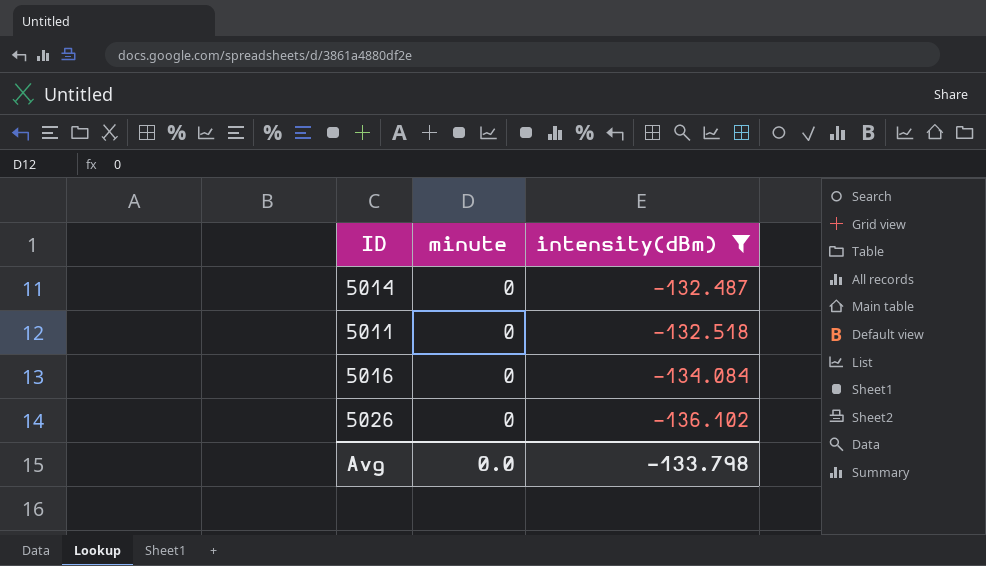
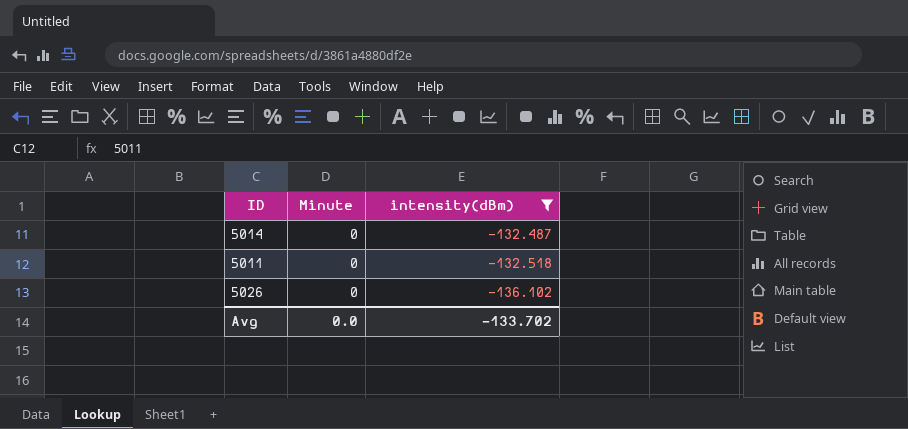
column name: minute -> Minute
row 5016: 0 | -134.084 -> none
Avg | intensity(dBm): -133.798 -> -133.702

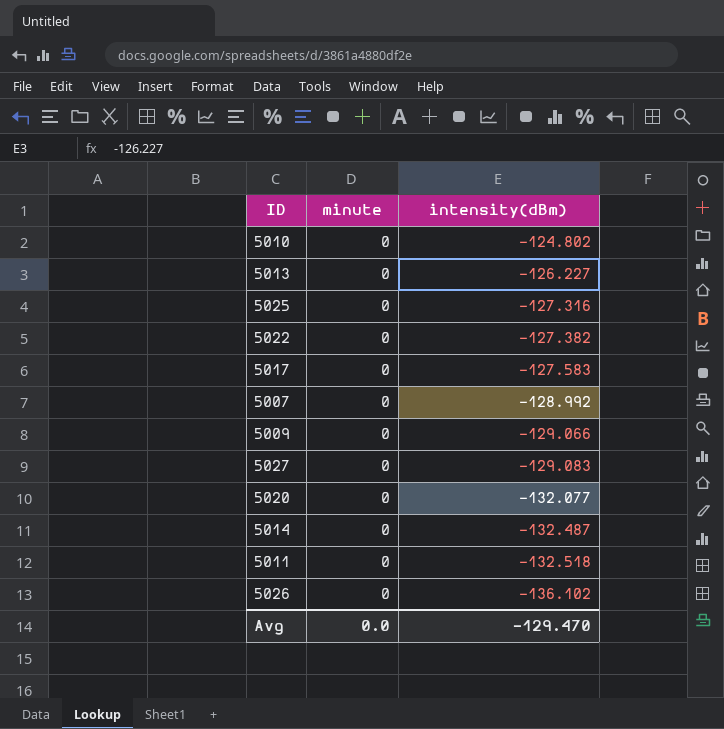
filter: intensity(dBm) <= -132.487 -> none
column name: Minute -> minute
Avg | intensity(dBm): -133.702 -> -129.470

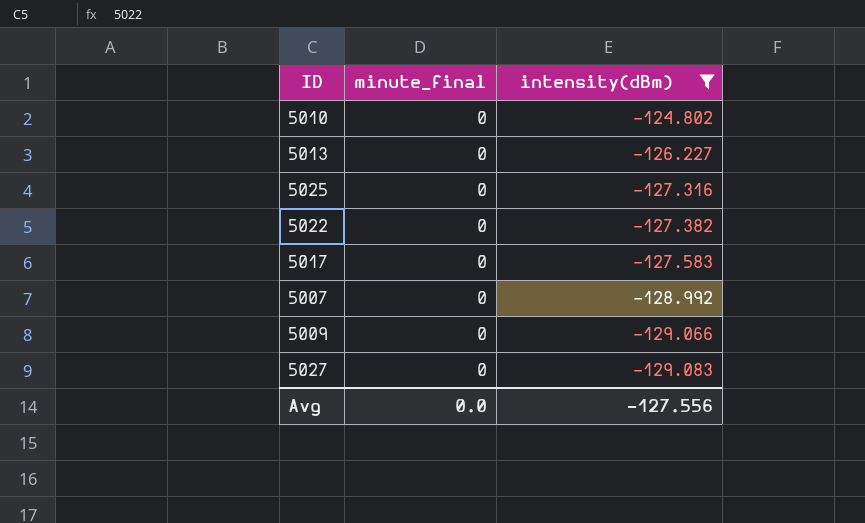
filter: none -> intensity(dBm) >= -129.083
column name: minute -> minute_final
Avg | intensity(dBm): -129.470 -> -127.556

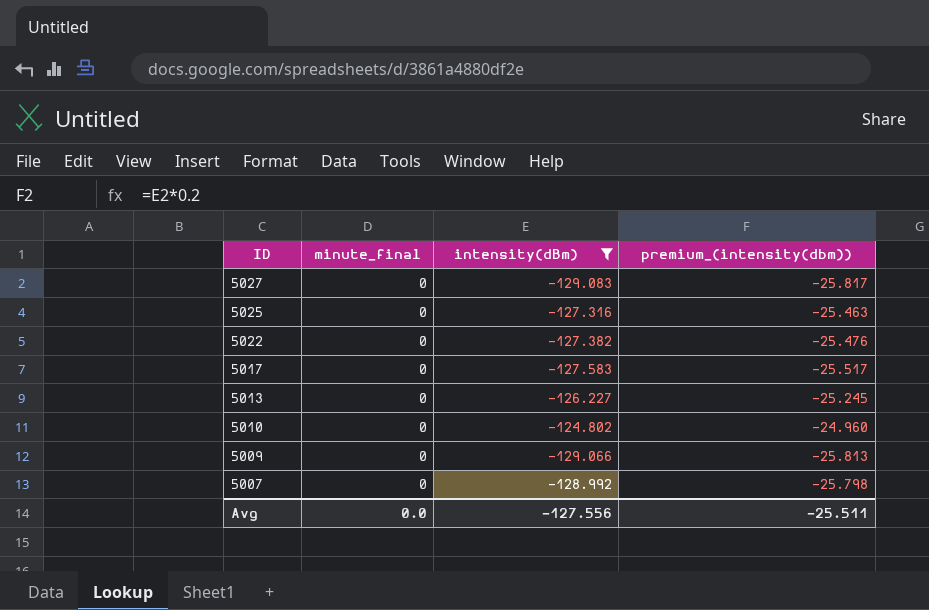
row order: intensity(dBm) descending -> ID descending
column premium_(intensity(dbm)) | formula: none -> [intensity(dBm)] * 0.2

